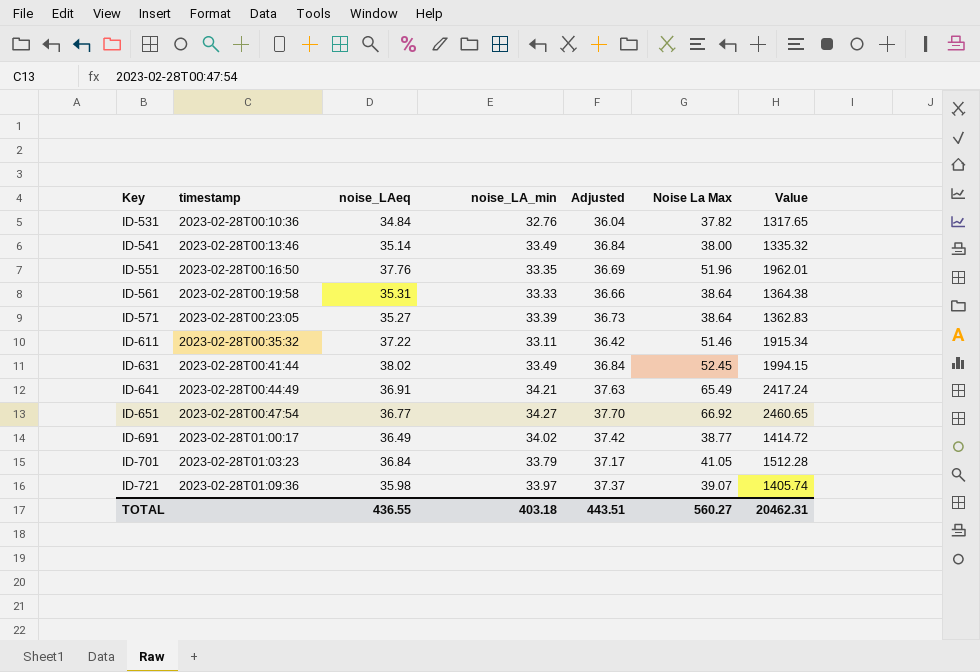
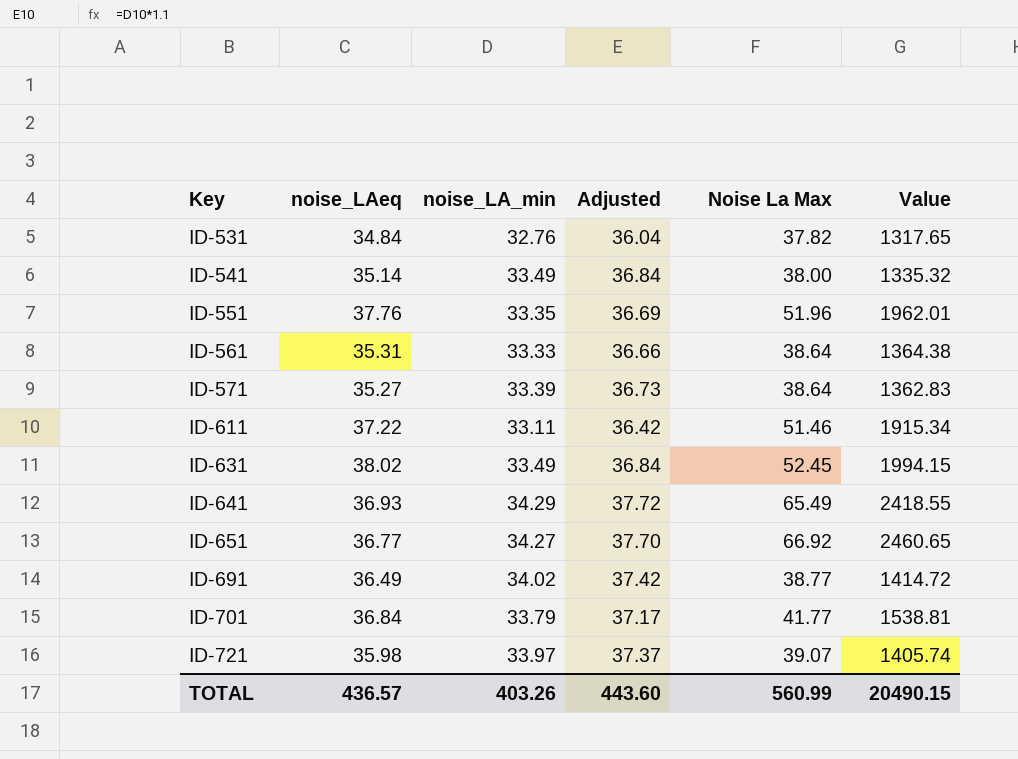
column timestamp | position: 2 -> none
ID-641 | noise_LAeq: 36.91 -> 36.93
ID-641 | noise_LA_min: 34.21 -> 34.29
ID-641 | Adjusted: 37.63 -> 37.72
ID-641 | Value: 2417.24 -> 2418.55
ID-701 | Noise La Max: 41.05 -> 41.77
ID-701 | Value: 1512.28 -> 1538.81
TOTAL | noise_LAeq: 436.55 -> 436.57
TOTAL | noise_LA_min: 403.18 -> 403.26
TOTAL | Adjusted: 443.51 -> 443.60
TOTAL | Noise La Max: 560.27 -> 560.99
TOTAL | Value: 20462.31 -> 20490.15

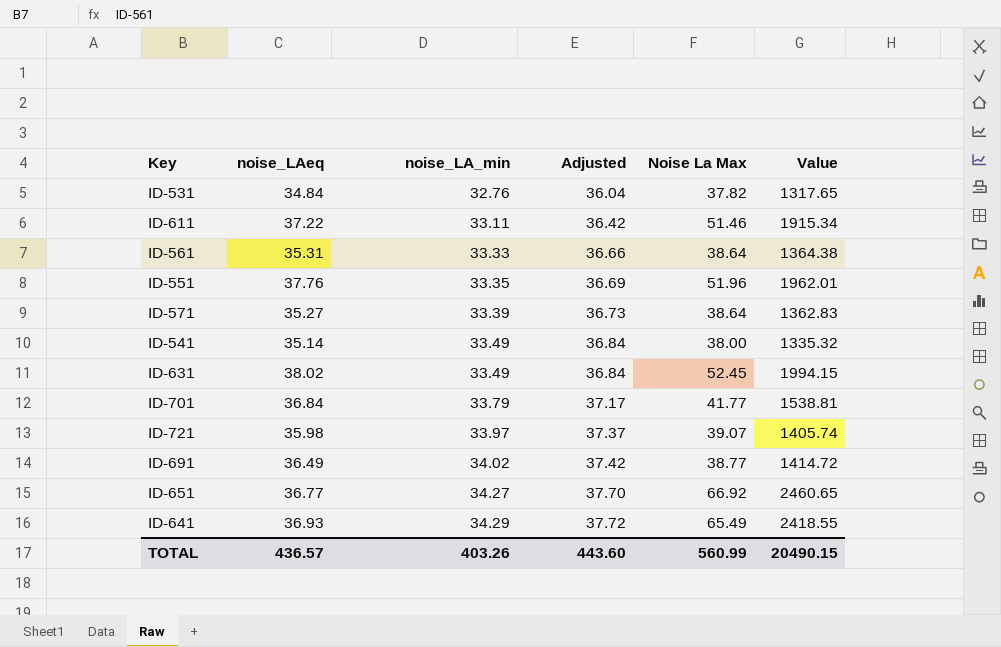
row order: Key ascending -> noise_LA_min ascending

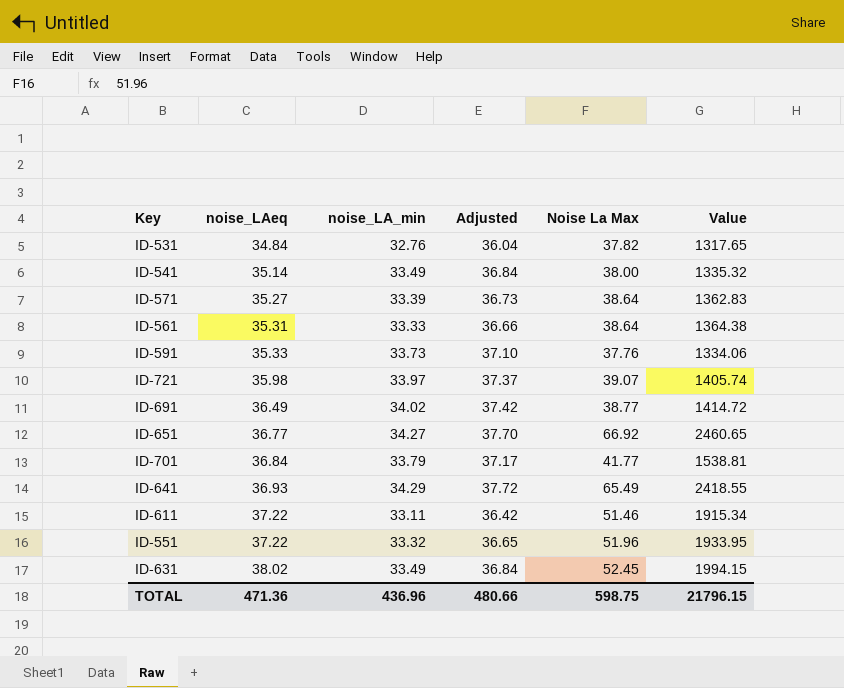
row order: noise_LA_min ascending -> noise_LAeq ascending
row ID-591: none -> 35.33 | 33.73 | 37.10 | 37.76 | 1334.06
ID-551 | noise_LAeq: 37.76 -> 37.22
ID-551 | noise_LA_min: 33.35 -> 33.32
ID-551 | Adjusted: 36.69 -> 36.65
ID-551 | Value: 1962.01 -> 1933.95
TOTAL | noise_LAeq: 436.57 -> 471.36
TOTAL | noise_LA_min: 403.26 -> 436.96
TOTAL | Adjusted: 443.60 -> 480.66
TOTAL | Noise La Max: 560.99 -> 598.75
TOTAL | Value: 20490.15 -> 21796.15

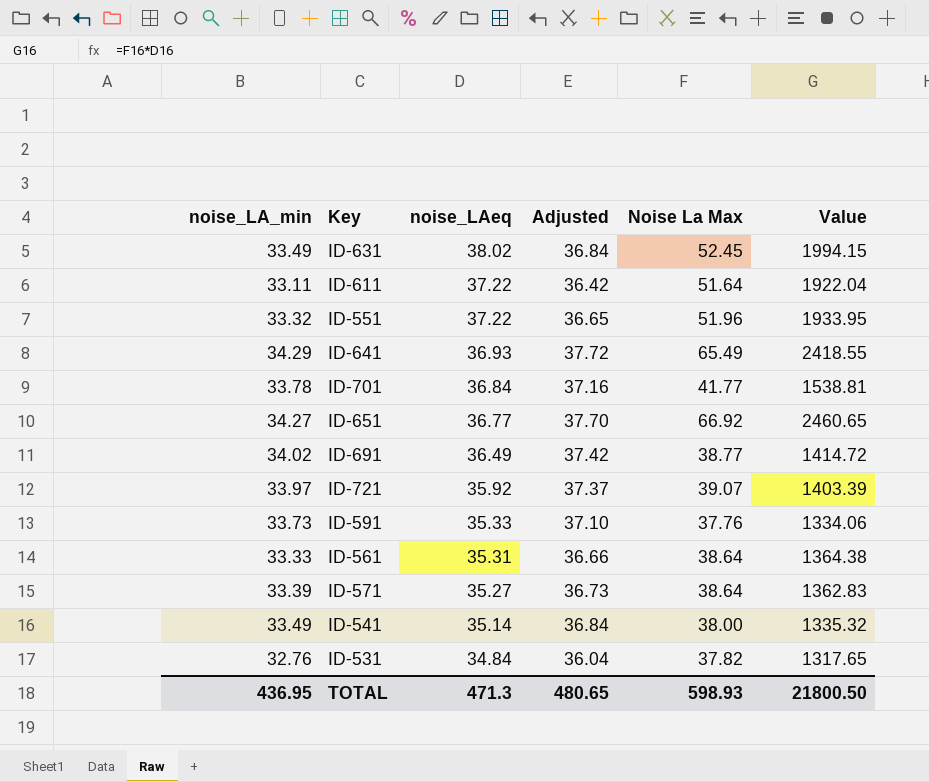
row order: noise_LAeq ascending -> noise_LAeq descending
column noise_LA_min | position: 3 -> 1
ID-611 | Noise La Max: 51.46 -> 51.64
ID-611 | Value: 1915.34 -> 1922.04
ID-701 | noise_LA_min: 33.79 -> 33.78
ID-701 | Adjusted: 37.17 -> 37.16
ID-721 | noise_LAeq: 35.98 -> 35.92
ID-721 | Value: 1405.74 -> 1403.39
TOTAL | noise_LA_min: 436.96 -> 436.95
TOTAL | noise_LAeq: 471.36 -> 471.3
TOTAL | Adjusted: 480.66 -> 480.65
TOTAL | Noise La Max: 598.75 -> 598.93
TOTAL | Value: 21796.15 -> 21800.50

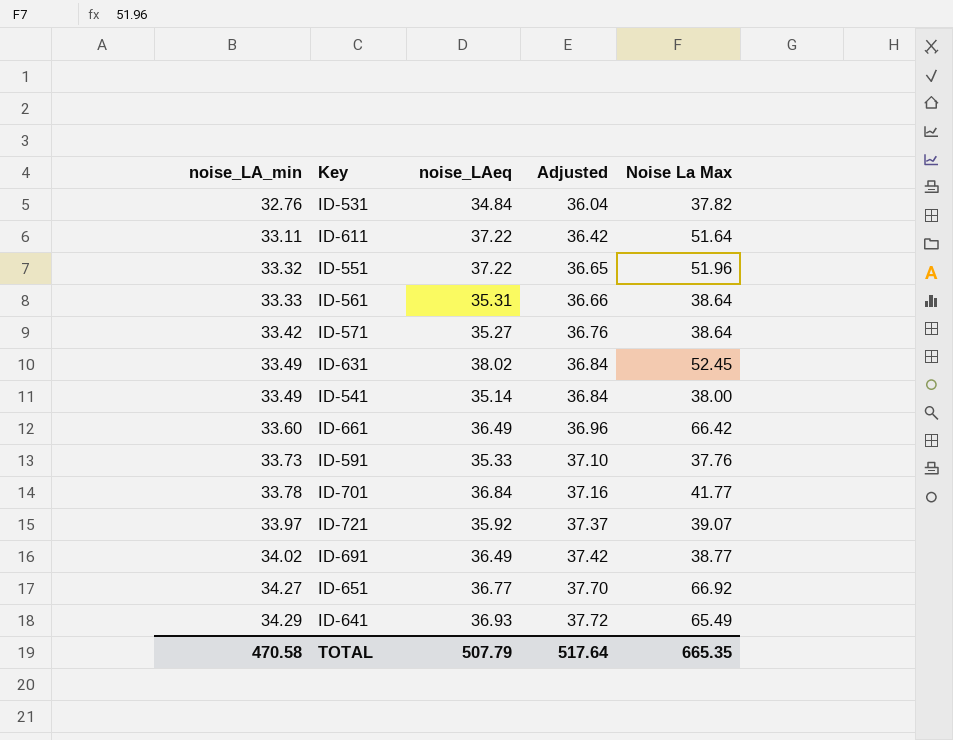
row order: noise_LAeq descending -> noise_LA_min ascending
column Value | formula: [noise_LAeq] * [Noise La Max] -> none
ID-571 | noise_LA_min: 33.39 -> 33.42
ID-571 | Adjusted: 36.73 -> 36.76
row ID-661: none -> 33.60 | 36.49 | 36.96 | 66.42
TOTAL | noise_LA_min: 436.95 -> 470.58
TOTAL | noise_LAeq: 471.3 -> 507.79
TOTAL | Adjusted: 480.65 -> 517.64
TOTAL | Noise La Max: 598.93 -> 665.35

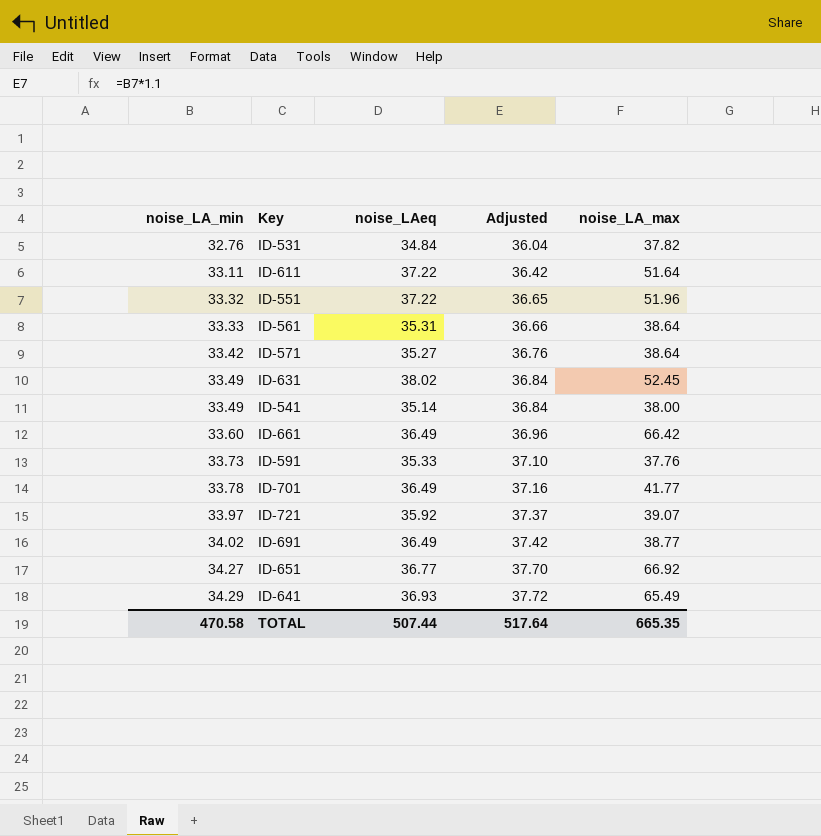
column name: Noise La Max -> noise_LA_max
ID-701 | noise_LAeq: 36.84 -> 36.49
TOTAL | noise_LAeq: 507.79 -> 507.44

